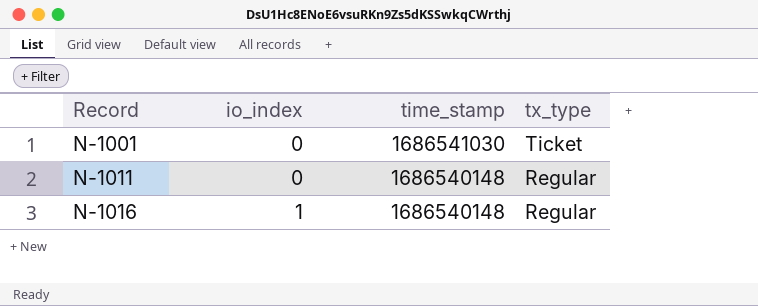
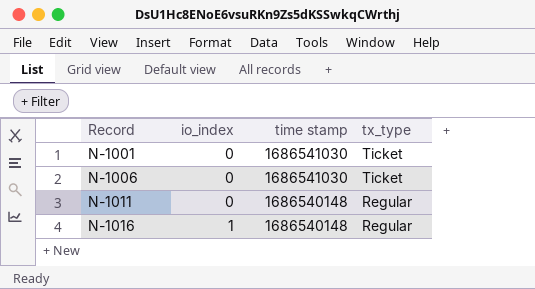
column name: time_stamp -> time stamp
row N-1006: none -> 0 | 1686541030 | Ticket

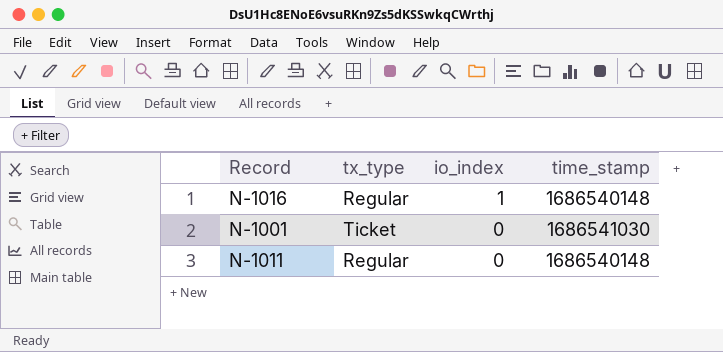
row order: Record ascending -> io_index descending
column tx_type | position: 4 -> 2
column name: time stamp -> time_stamp
row N-1006: 0 | 1686541030 | Ticket -> none

